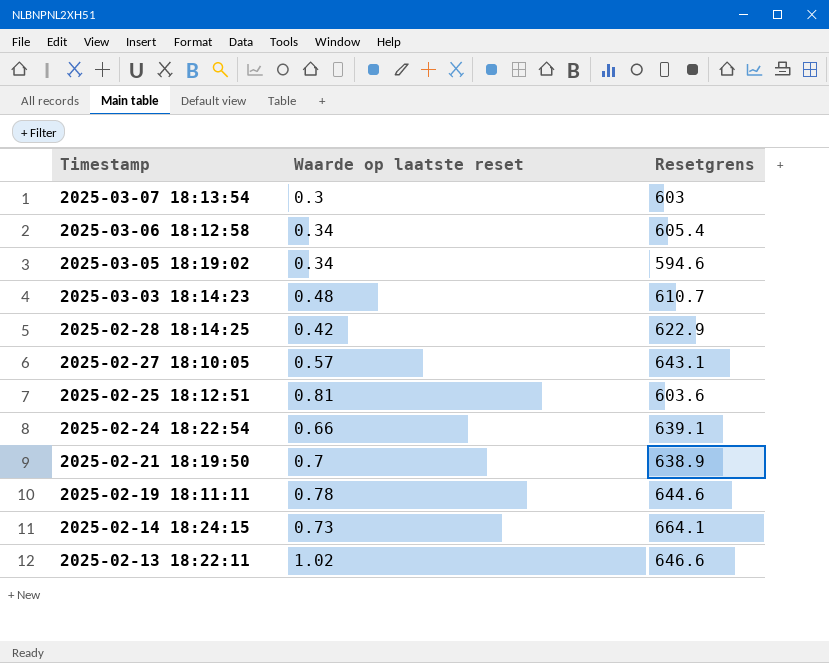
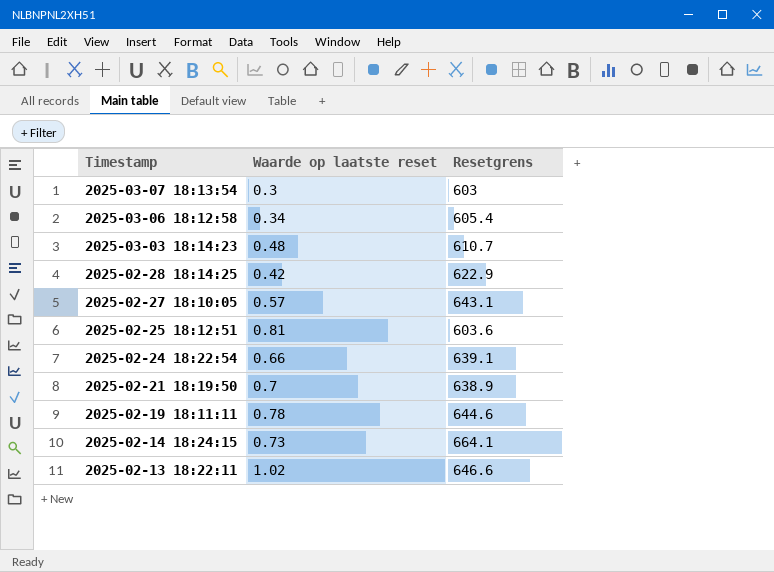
row 2025-03-05 18:19:02: 0.34 | 594.6 -> none

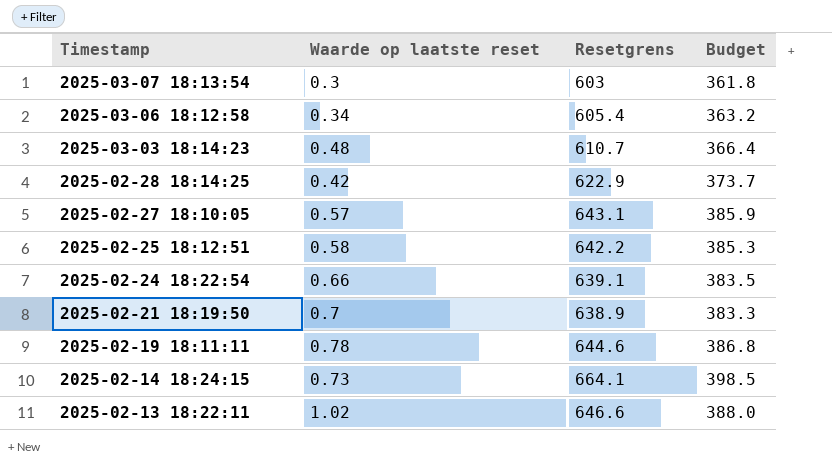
column Budget | formula: none -> [Resetgrens] * 0.6
2025-02-25 18:12:51 | Waarde op laatste reset: 0.81 -> 0.58
2025-02-25 18:12:51 | Resetgrens: 603.6 -> 642.2

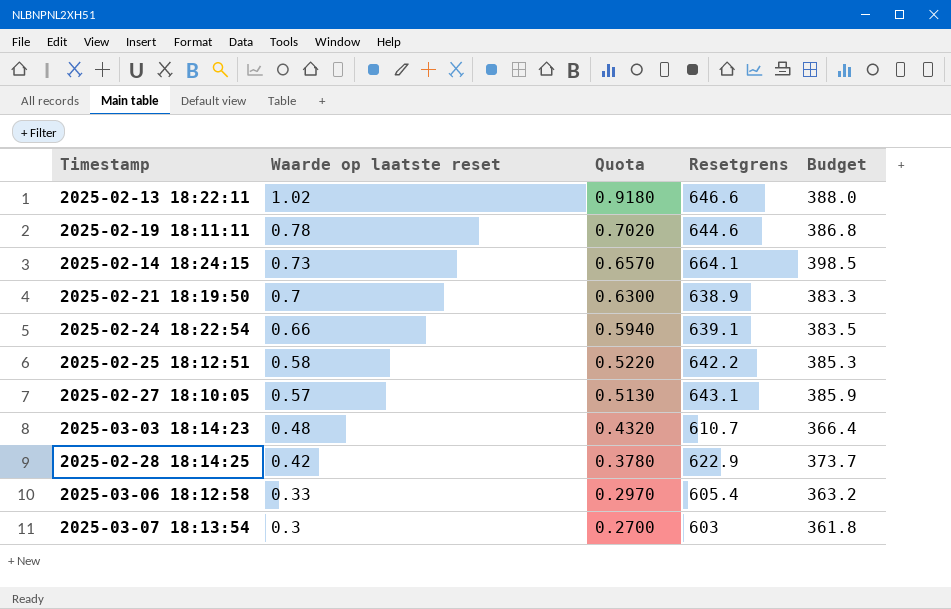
row order: Timestamp descending -> Waarde op laatste reset descending
column Quota | formula: none -> [Waarde op laatste reset] * 0.9
2025-03-06 18:12:58 | Waarde op laatste reset: 0.34 -> 0.33

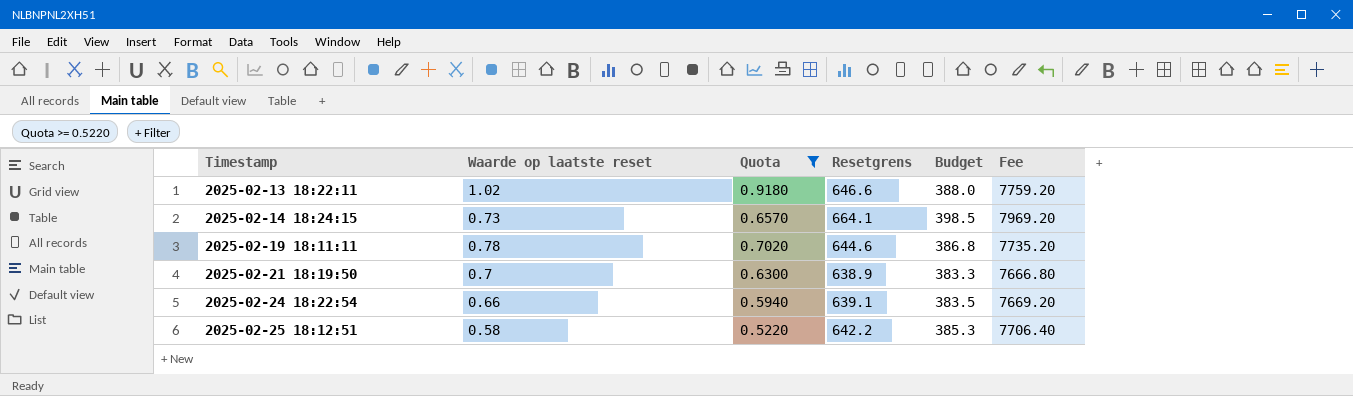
filter: none -> Quota >= 0.5220
row order: Waarde op laatste reset descending -> Timestamp ascending
column Fee | formula: none -> [Resetgrens] * 12

